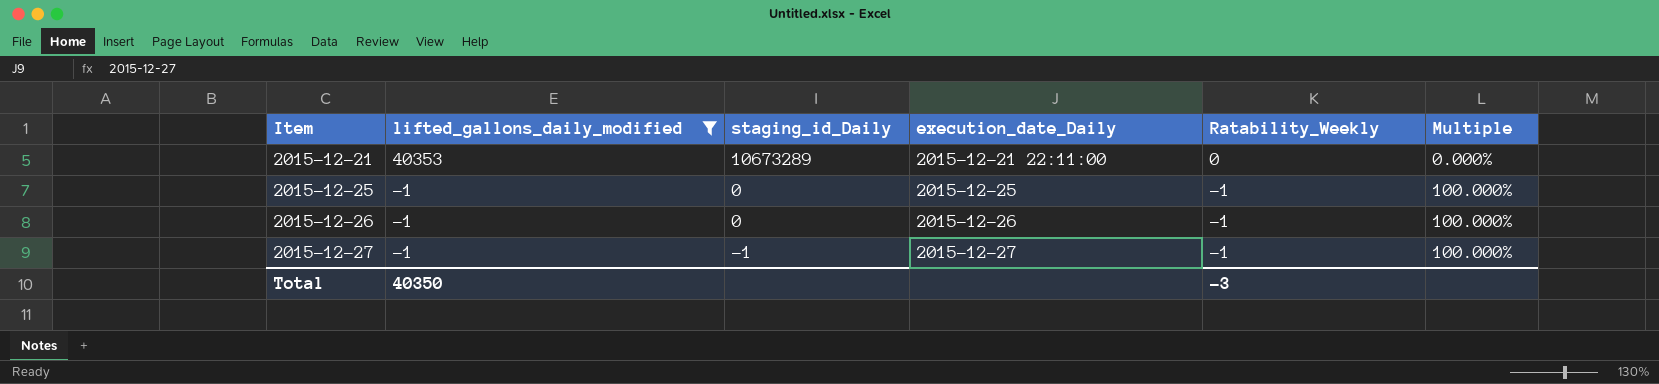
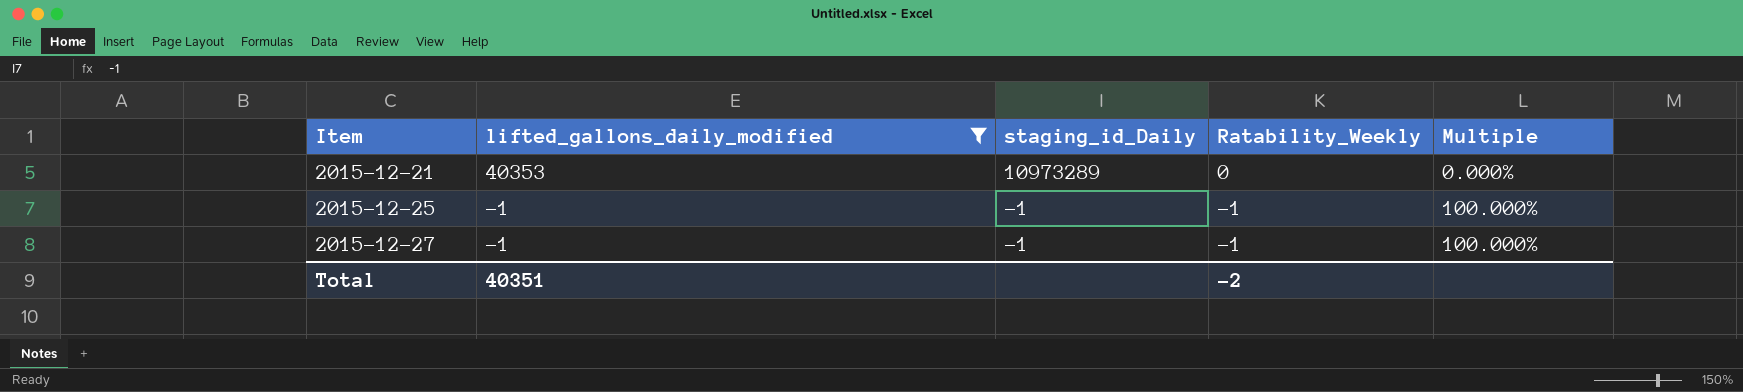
column execution_date_Daily | position: 4 -> none
row 2015-12-26: -1 | 0 | 2015-12-26 | -1 | 100.000% -> none
2015-12-21 | staging_id_Daily: 10673289 -> 10973289
2015-12-25 | staging_id_Daily: 0 -> -1
Total | lifted_gallons_daily_modified: 40350 -> 40351
Total | Ratability_Weekly: -3 -> -2

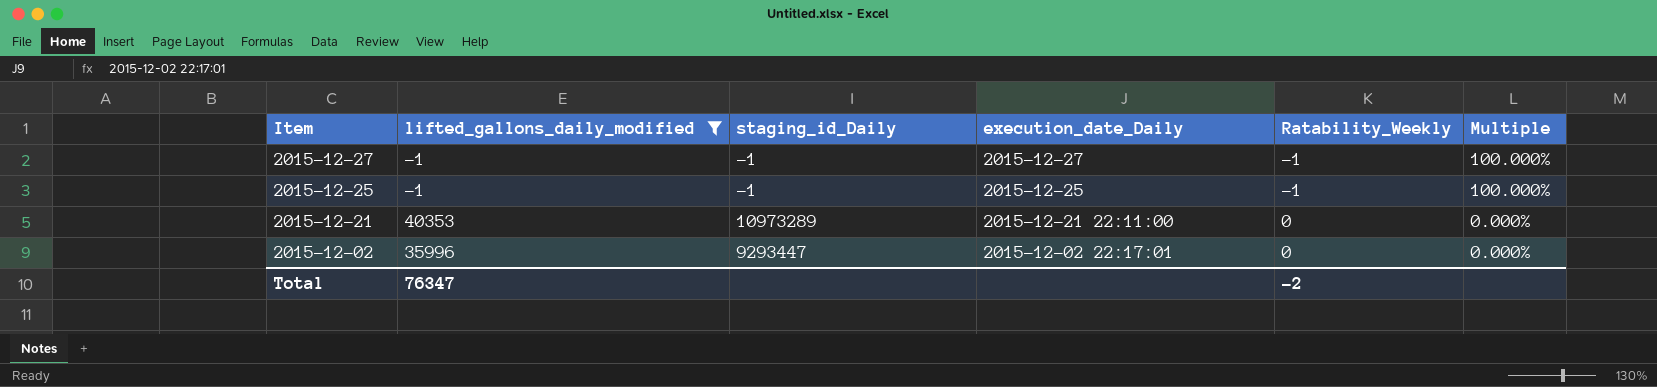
row order: Item ascending -> Item descending
column execution_date_Daily | position: none -> 4
row 2015-12-02: none -> 35996 | 9293447 | 2015-12-02 22:17:01 | 0 | 0.000%
Total | lifted_gallons_daily_modified: 40351 -> 76347

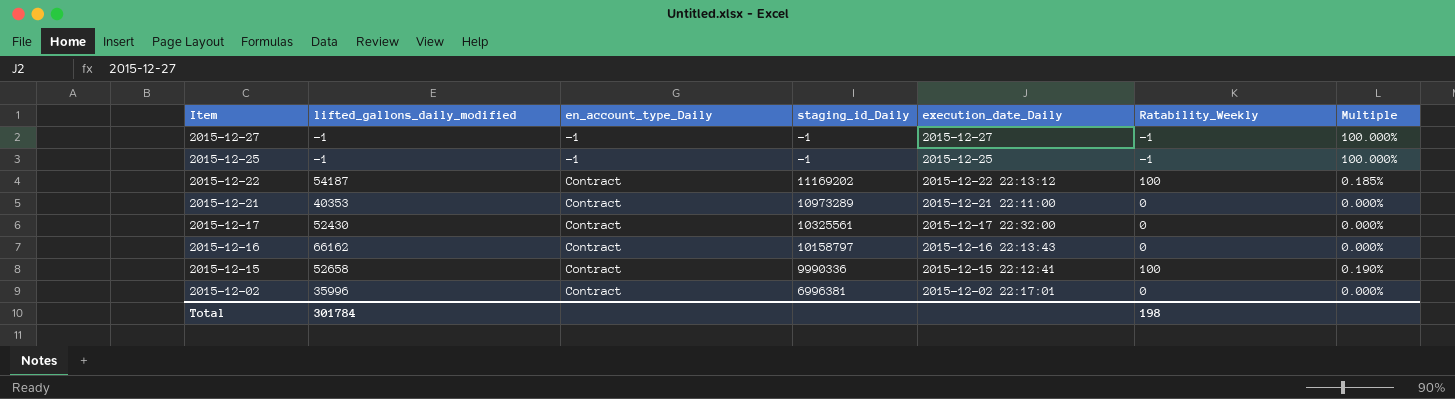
filter: lifted_gallons_daily_modified <= 40353 -> none
column en_account_type_Daily | position: none -> 3
2015-12-02 | staging_id_Daily: 9293447 -> 6996381
Total | lifted_gallons_daily_modified: 76347 -> 301784
Total | Ratability_Weekly: -2 -> 198

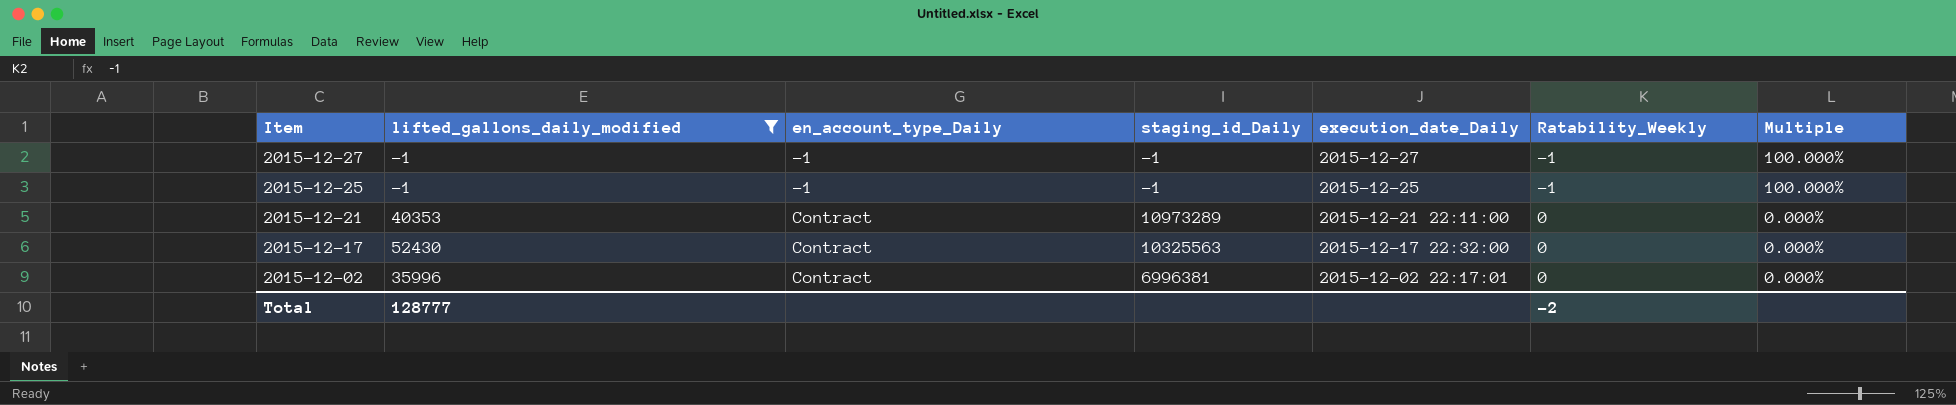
filter: none -> lifted_gallons_daily_modified <= 52430
2015-12-17 | staging_id_Daily: 10325561 -> 10325563
Total | lifted_gallons_daily_modified: 301784 -> 128777
Total | Ratability_Weekly: 198 -> -2

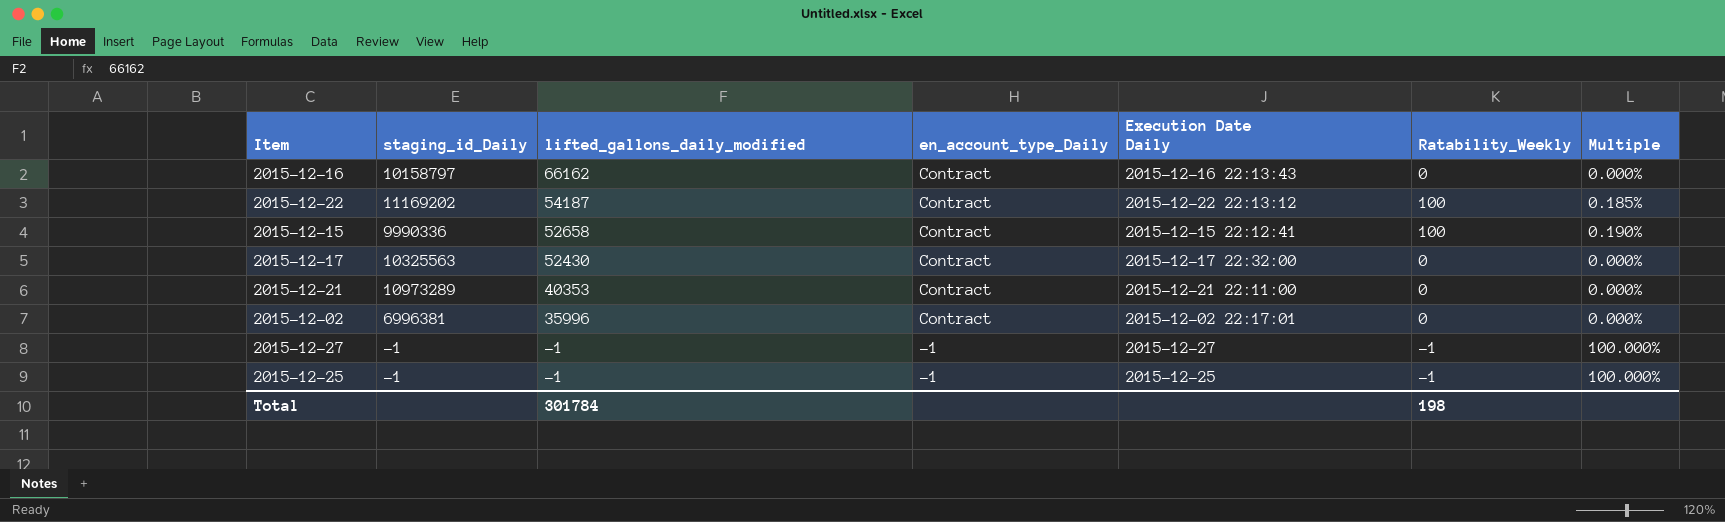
filter: lifted_gallons_daily_modified <= 52430 -> none
row order: Item descending -> lifted_gallons_daily_modified descending
column staging_id_Daily | position: 4 -> 2
column name: execution_date_Daily -> Execution Date Daily
Total | lifted_gallons_daily_modified: 128777 -> 301784
Total | Ratability_Weekly: -2 -> 198

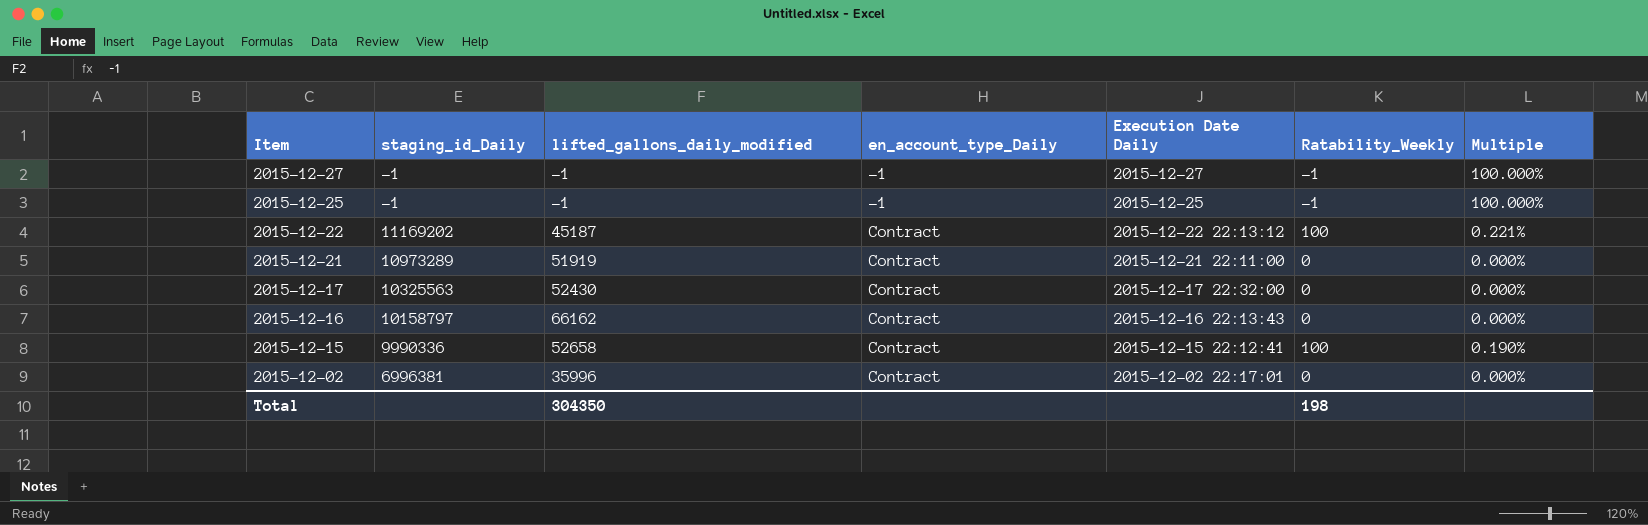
row order: lifted_gallons_daily_modified descending -> Item descending
2015-12-22 | lifted_gallons_daily_modified: 54187 -> 45187
2015-12-22 | Multiple: 0.185% -> 0.221%
2015-12-21 | lifted_gallons_daily_modified: 40353 -> 51919
Total | lifted_gallons_daily_modified: 301784 -> 304350

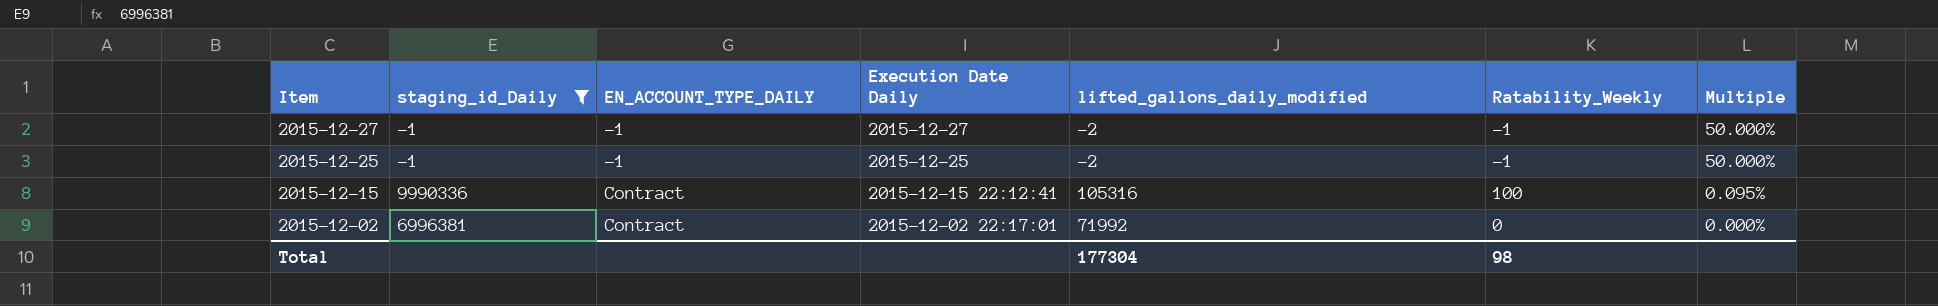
filter: none -> staging_id_Daily <= 9990336
column name: en_account_type_Daily -> EN_ACCOUNT_TYPE_DAILY
column lifted_gallons_daily_modified | position: 3 -> 5
2015-12-27 | lifted_gallons_daily_modified: -1 -> -2
2015-12-27 | Multiple: 100.000% -> 50.000%
2015-12-25 | lifted_gallons_daily_modified: -1 -> -2
2015-12-25 | Multiple: 100.000% -> 50.000%
2015-12-15 | lifted_gallons_daily_modified: 52658 -> 105316
2015-12-15 | Multiple: 0.190% -> 0.095%
2015-12-02 | lifted_gallons_daily_modified: 35996 -> 71992
Total | lifted_gallons_daily_modified: 304350 -> 177304
Total | Ratability_Weekly: 198 -> 98

